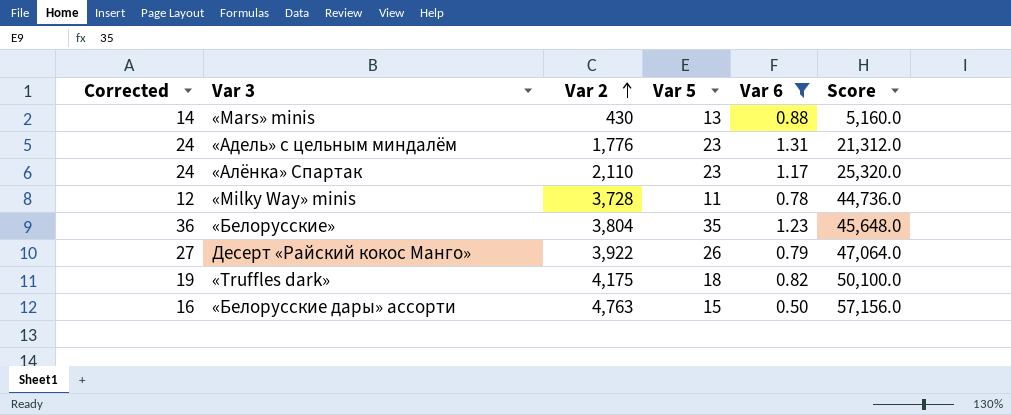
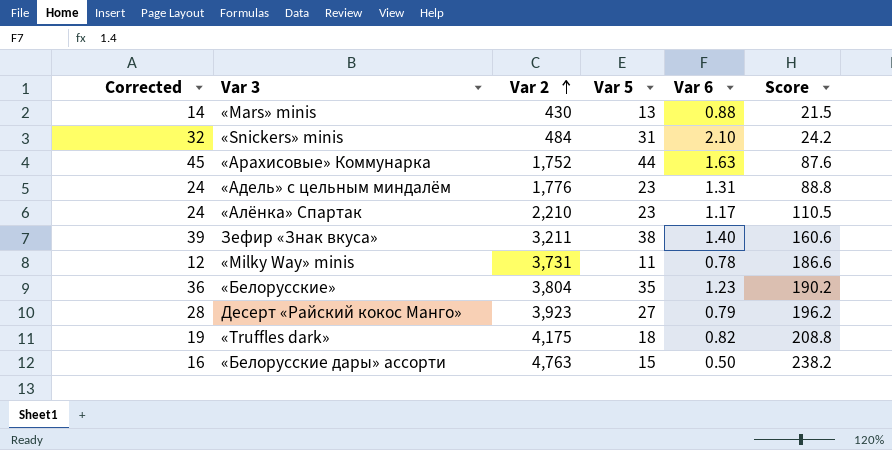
filter: Var 6 <= 1.31 -> none
column Score | formula: [Var 2] * 12 -> [Var 2] * 0.05
«Алёнка» Спартак | Var 2: 2,110 -> 2,210
«Milky Way» minis | Var 2: 3,728 -> 3,731
Десерт «Райский кокос Манго» | Corrected: 27 -> 28
Десерт «Райский кокос Манго» | Var 2: 3,922 -> 3,923
Десерт «Райский кокос Манго» | Var 5: 26 -> 27

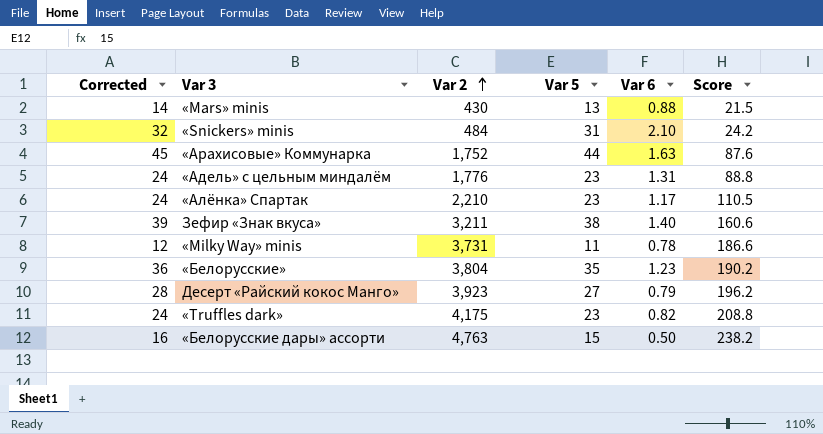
«Truffles dark» | Corrected: 19 -> 24
«Truffles dark» | Var 5: 18 -> 23

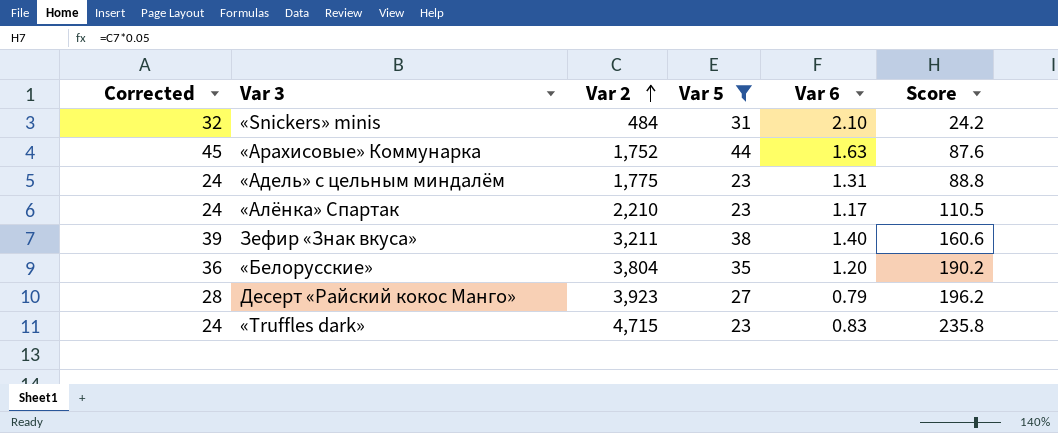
filter: none -> Var 5 >= 23
«Адель» с цельным миндалём | Var 2: 1,776 -> 1,775
«Белорусские» | Var 6: 1.23 -> 1.20
«Truffles dark» | Var 2: 4,175 -> 4,715
«Truffles dark» | Var 6: 0.82 -> 0.83
«Truffles dark» | Score: 208.8 -> 235.8

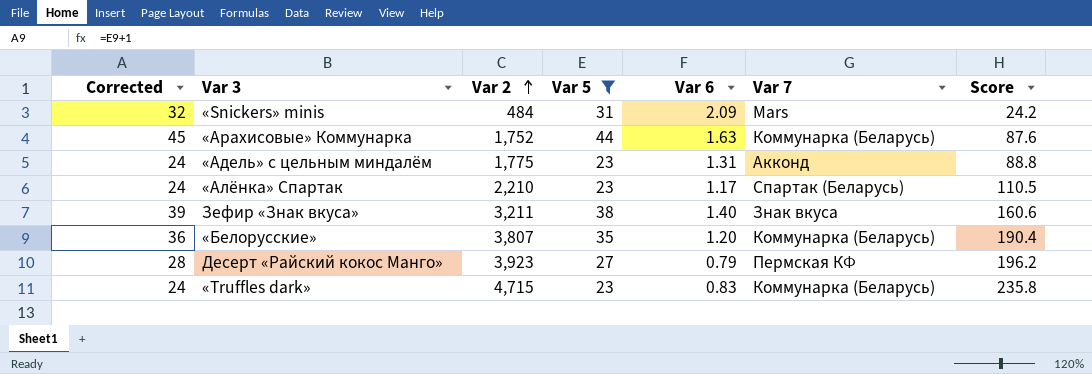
column Var 7 | position: none -> 6
«Snickers» minis | Var 6: 2.10 -> 2.09
«Белорусские» | Var 2: 3,804 -> 3,807
«Белорусские» | Score: 190.2 -> 190.4

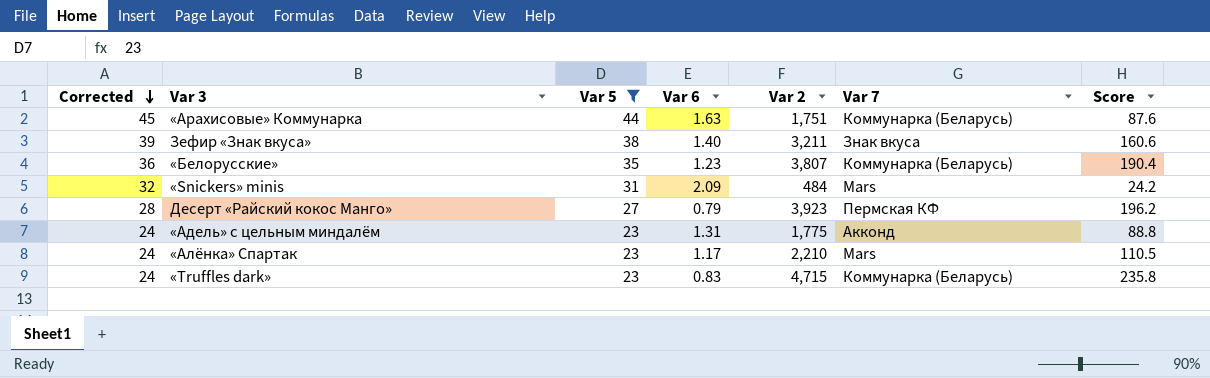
row order: Var 2 ascending -> Corrected descending
column Var 2 | position: 3 -> 5
«Арахисовые» Коммунарка | Var 2: 1,752 -> 1,751
«Белорусские» | Var 6: 1.20 -> 1.23
«Алёнка» Спартак | Var 7: Спартак (Беларусь) -> Mars

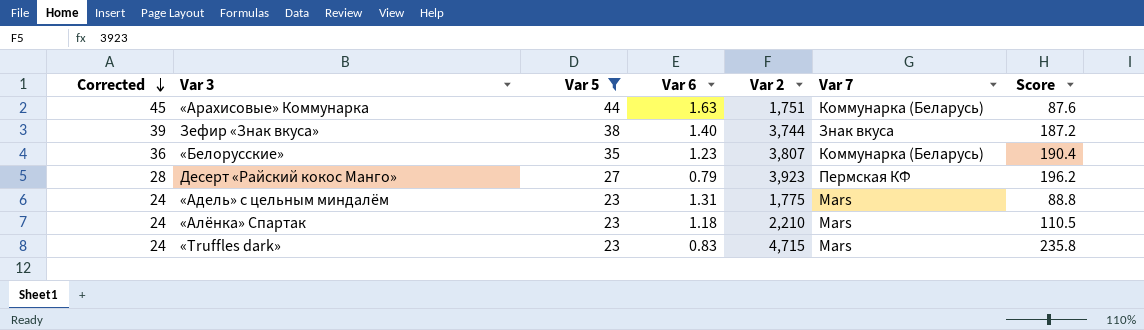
row «Snickers» minis: 32 | 31 | 2.09 | 484 | Mars | 24.2 -> none
Зефир «Знак вкуса» | Var 2: 3,211 -> 3,744
Зефир «Знак вкуса» | Score: 160.6 -> 187.2
«Адель» с цельным миндалём | Var 7: Акконд -> Mars
«Алёнка» Спартак | Var 6: 1.17 -> 1.18
«Truffles dark» | Var 7: Коммунарка (Беларусь) -> Mars

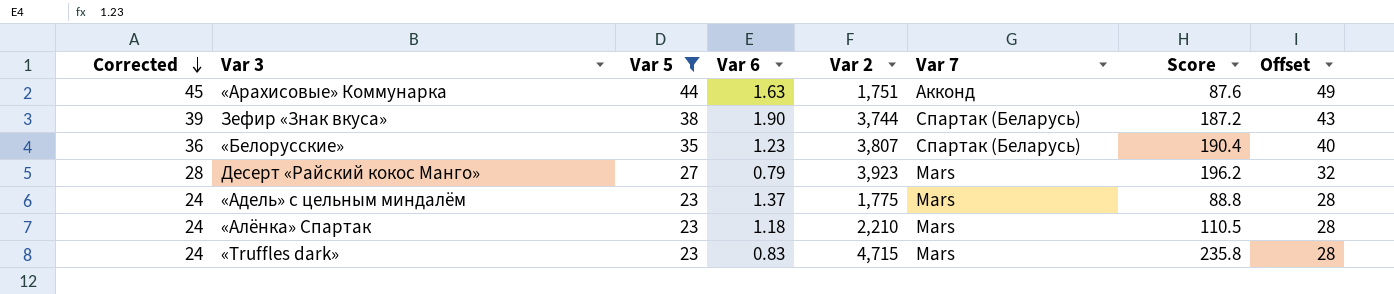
column Offset | formula: none -> [Var 5] + 5
«Арахисовые» Коммунарка | Var 7: Коммунарка (Беларусь) -> Акконд
Зефир «Знак вкуса» | Var 6: 1.40 -> 1.90
Зефир «Знак вкуса» | Var 7: Знак вкуса -> Спартак (Беларусь)
«Белорусские» | Var 7: Коммунарка (Беларусь) -> Спартак (Беларусь)
Десерт «Райский кокос Манго» | Var 7: Пермская КФ -> Mars
«Адель» с цельным миндалём | Var 6: 1.31 -> 1.37

